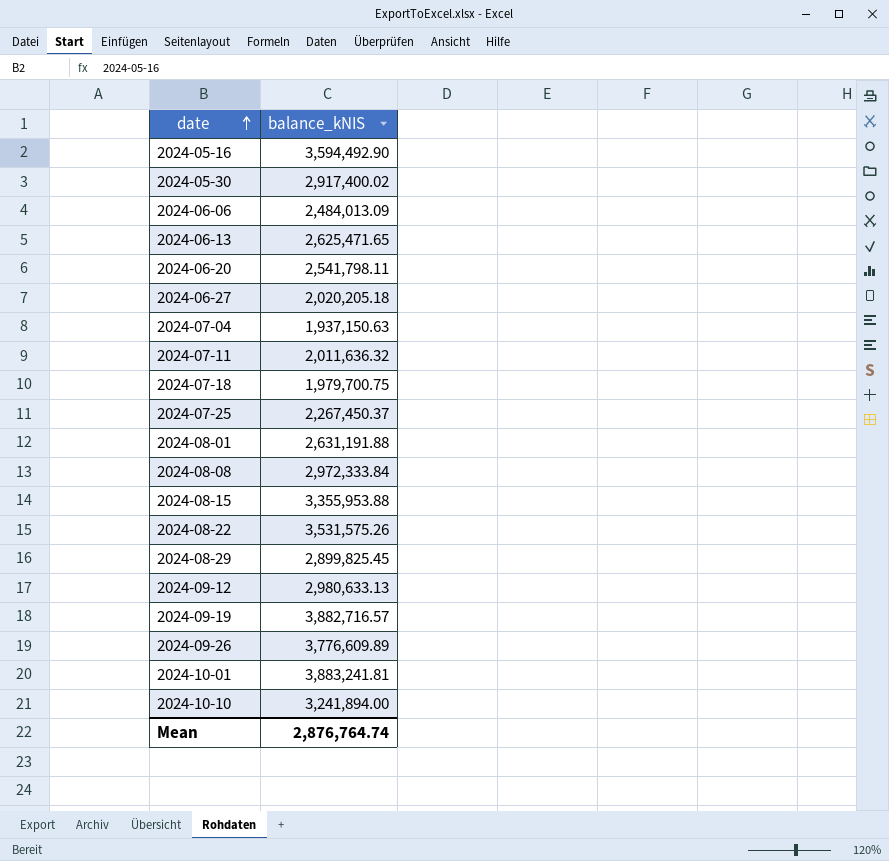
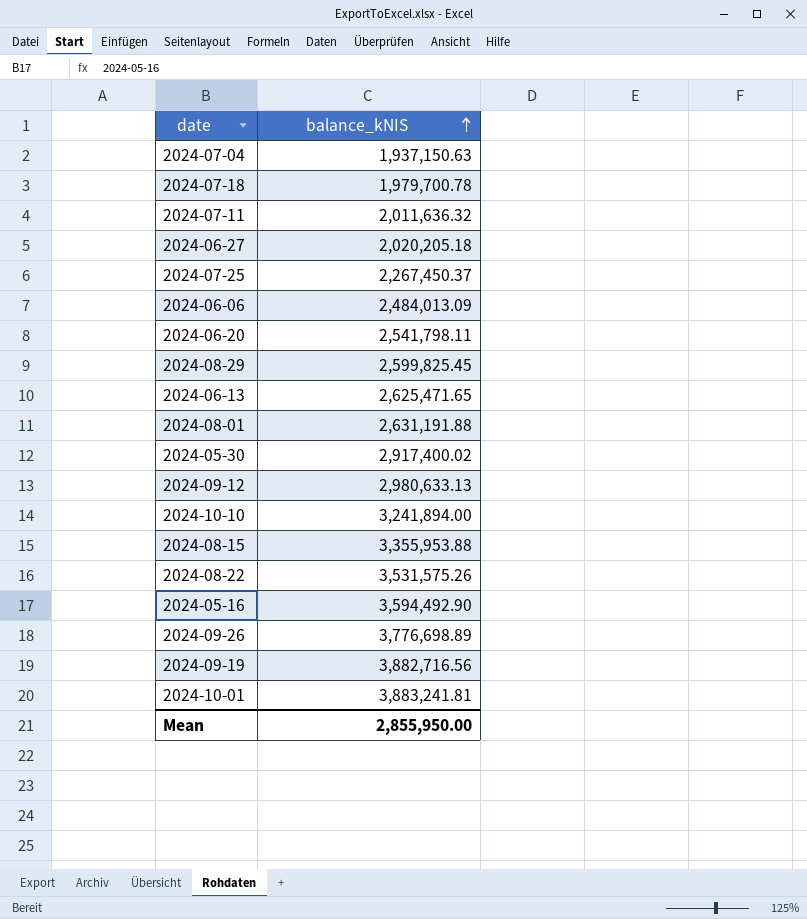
row order: date ascending -> balance_kNIS ascending
row 2024-08-08: 2,972,333.84 -> none
2024-07-18 | balance_kNIS: 1,979,700.75 -> 1,979,700.78
2024-08-29 | balance_kNIS: 2,899,825.45 -> 2,599,825.45
2024-09-26 | balance_kNIS: 3,776,609.89 -> 3,776,698.89
2024-09-19 | balance_kNIS: 3,882,716.57 -> 3,882,716.56
Mean | balance_kNIS: 2,876,764.74 -> 2,855,950.00

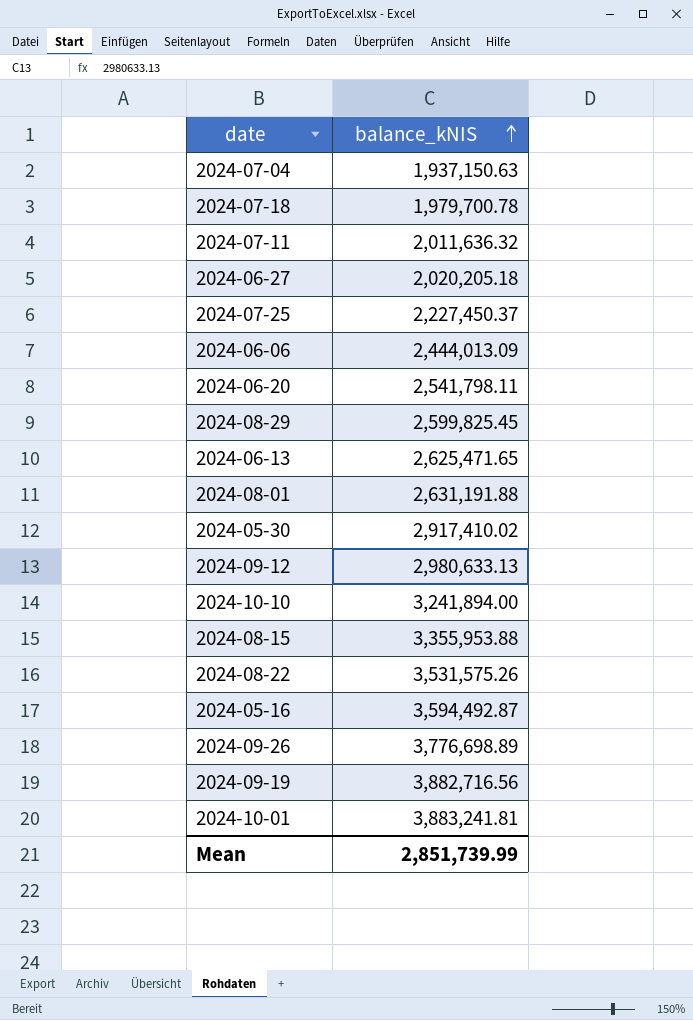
2024-07-25 | balance_kNIS: 2,267,450.37 -> 2,227,450.37
2024-06-06 | balance_kNIS: 2,484,013.09 -> 2,444,013.09
2024-05-30 | balance_kNIS: 2,917,400.02 -> 2,917,410.02
2024-05-16 | balance_kNIS: 3,594,492.90 -> 3,594,492.87
Mean | balance_kNIS: 2,855,950.00 -> 2,851,739.99

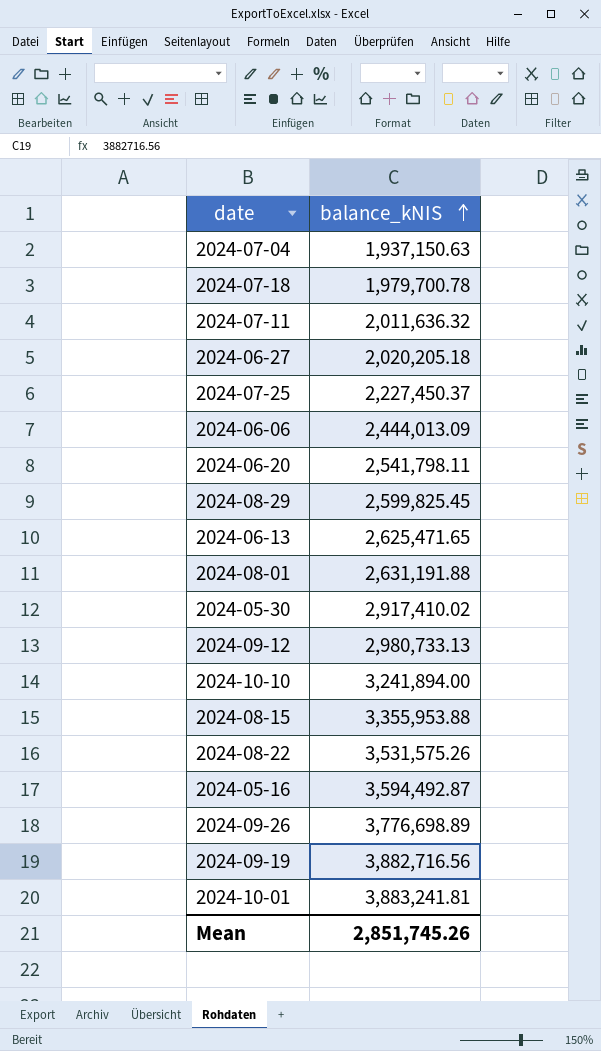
2024-09-12 | balance_kNIS: 2,980,633.13 -> 2,980,733.13
Mean | balance_kNIS: 2,851,739.99 -> 2,851,745.26

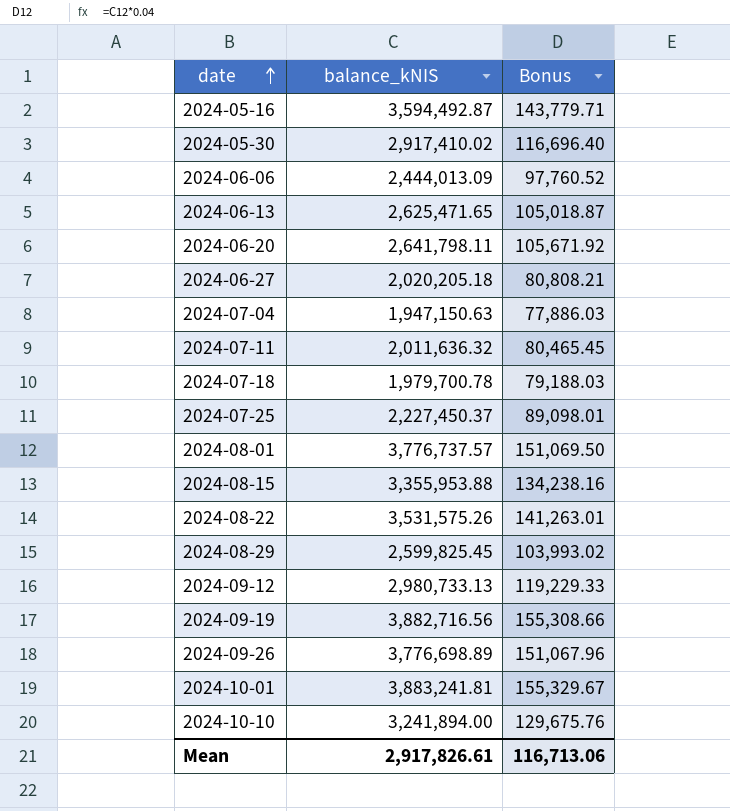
row order: balance_kNIS ascending -> date ascending
column Bonus | formula: none -> [balance_kNIS] * 0.04
2024-06-20 | balance_kNIS: 2,541,798.11 -> 2,641,798.11
2024-07-04 | balance_kNIS: 1,937,150.63 -> 1,947,150.63
2024-08-01 | balance_kNIS: 2,631,191.88 -> 3,776,737.57
Mean | balance_kNIS: 2,851,745.26 -> 2,917,826.61

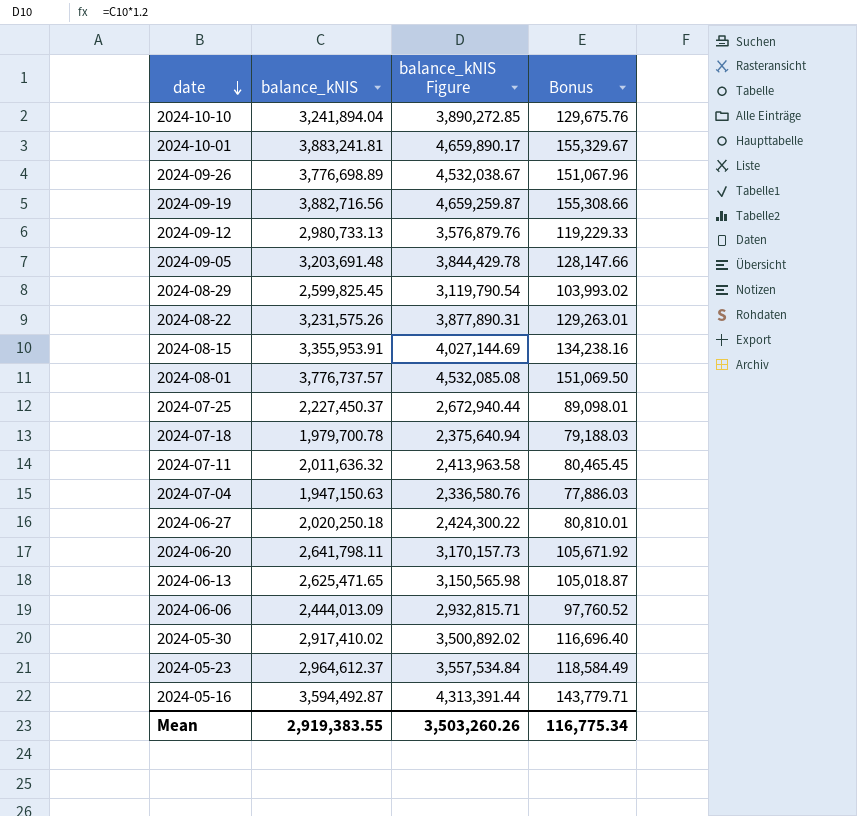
row order: date ascending -> date descending
column balance_kNIS Figure | formula: none -> [balance_kNIS] * 1.2
2024-10-10 | balance_kNIS: 3,241,894.00 -> 3,241,894.04
row 2024-09-05: none -> 3,203,691.48 | 3,844,429.78 | 128,147.66
2024-08-22 | balance_kNIS: 3,531,575.26 -> 3,231,575.26
2024-08-22 | Bonus: 141,263.01 -> 129,263.01
2024-08-15 | balance_kNIS: 3,355,953.88 -> 3,355,953.91
2024-06-27 | balance_kNIS: 2,020,205.18 -> 2,020,250.18
2024-06-27 | Bonus: 80,808.21 -> 80,810.01
row 2024-05-23: none -> 2,964,612.37 | 3,557,534.84 | 118,584.49
Mean | balance_kNIS: 2,917,826.61 -> 2,919,383.55
Mean | Bonus: 116,713.06 -> 116,775.34

